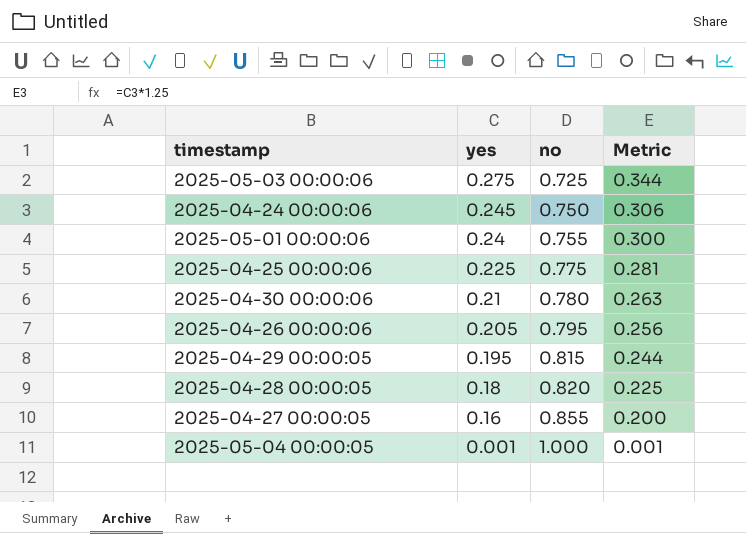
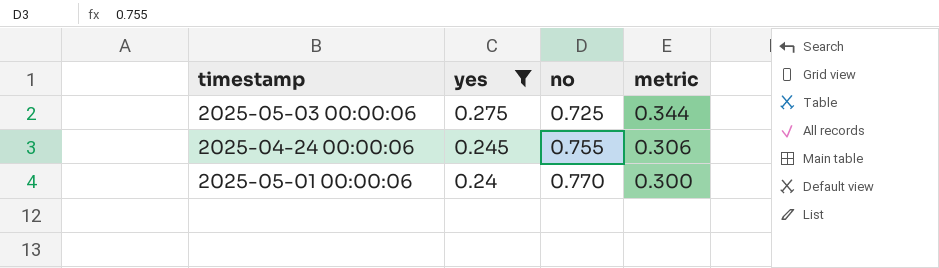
filter: none -> yes >= 0.24
column name: Metric -> metric
2025-04-24 00:00:06 | no: 0.750 -> 0.755
2025-05-01 00:00:06 | no: 0.755 -> 0.770

